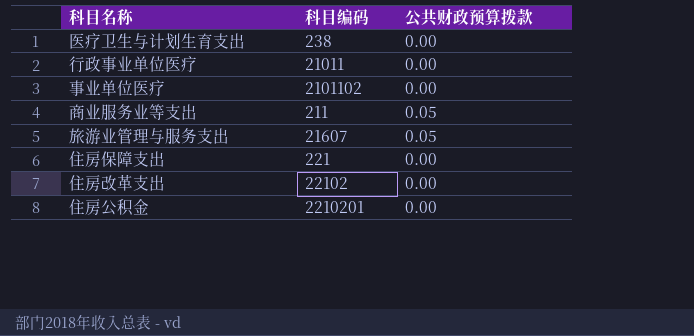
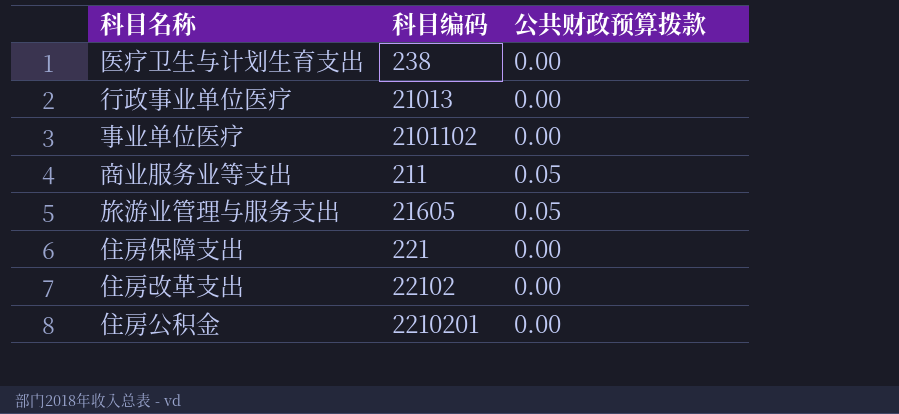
行政事业单位医疗 | 科目编码: 21011 -> 21013
旅游业管理与服务支出 | 科目编码: 21607 -> 21605

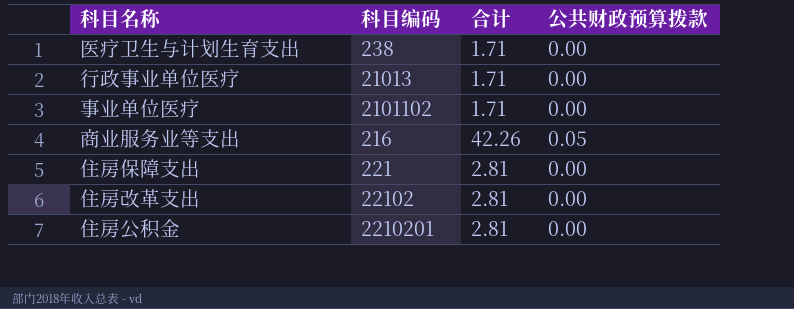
column 合计 | position: none -> 3
row 旅游业管理与服务支出: 21605 | 0.05 -> none
商业服务业等支出 | 科目编码: 211 -> 216

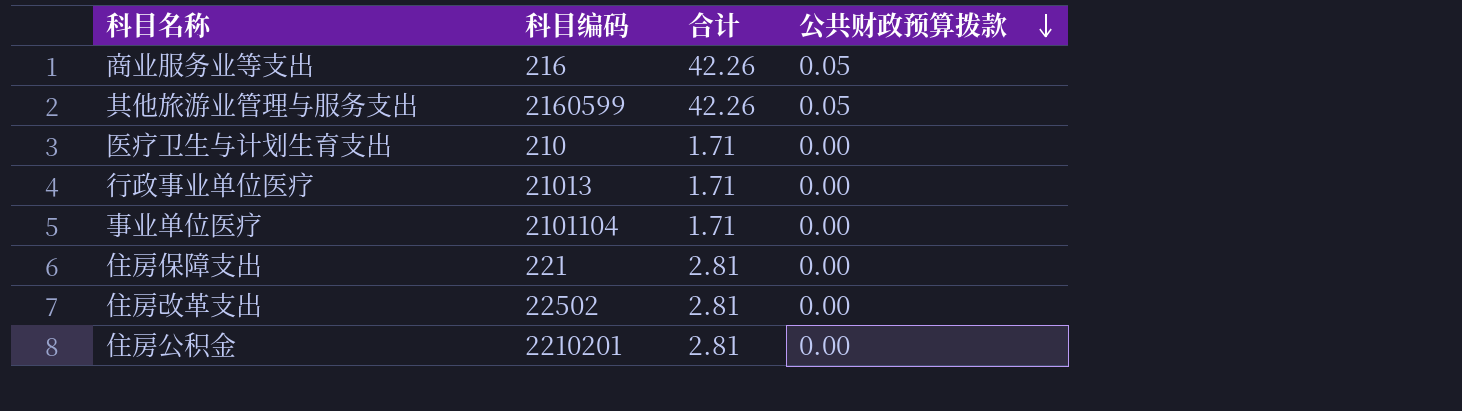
row order: none -> 公共财政预算拨款 descending
row 其他旅游业管理与服务支出: none -> 2160599 | 42.26 | 0.05
医疗卫生与计划生育支出 | 科目编码: 238 -> 210
事业单位医疗 | 科目编码: 2101102 -> 2101104
住房改革支出 | 科目编码: 22102 -> 22502

